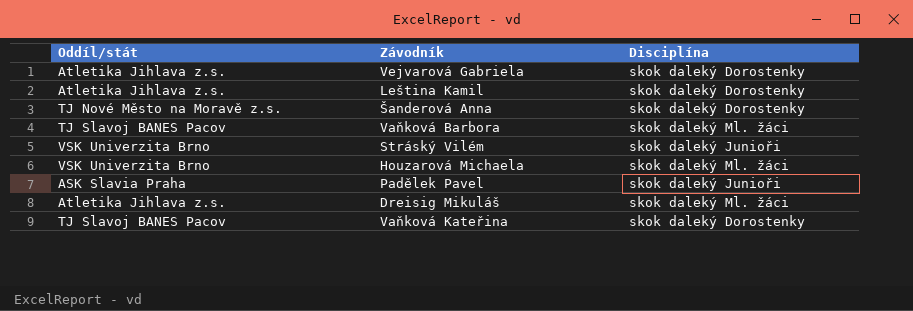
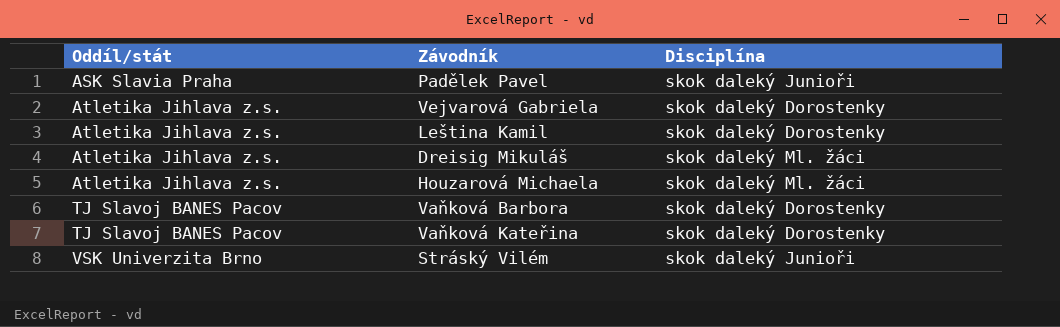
row order: none -> Oddíl/stát ascending
row Šanderová Anna: TJ Nové Město na Moravě z.s. | skok daleký Dorostenky -> none
Houzarová Michaela | Oddíl/stát: VSK Univerzita Brno -> Atletika Jihlava z.s.
Vaňková Barbora | Disciplína: skok daleký Ml. žáci -> skok daleký Dorostenky

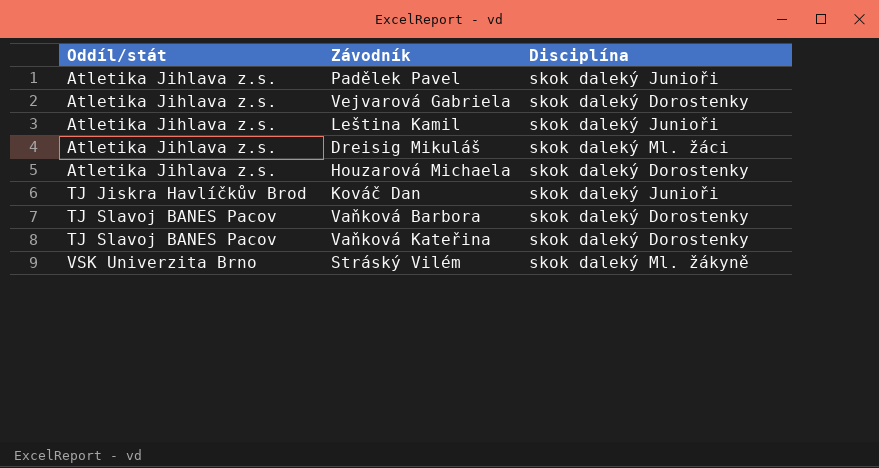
Padělek Pavel | Oddíl/stát: ASK Slavia Praha -> Atletika Jihlava z.s.
Leština Kamil | Disciplína: skok daleký Dorostenky -> skok daleký Junioři
Houzarová Michaela | Disciplína: skok daleký Ml. žáci -> skok daleký Dorostenky
row Kováč Dan: none -> TJ Jiskra Havlíčkův Brod | skok daleký Junioři
Stráský Vilém | Disciplína: skok daleký Junioři -> skok daleký Ml. žákyně

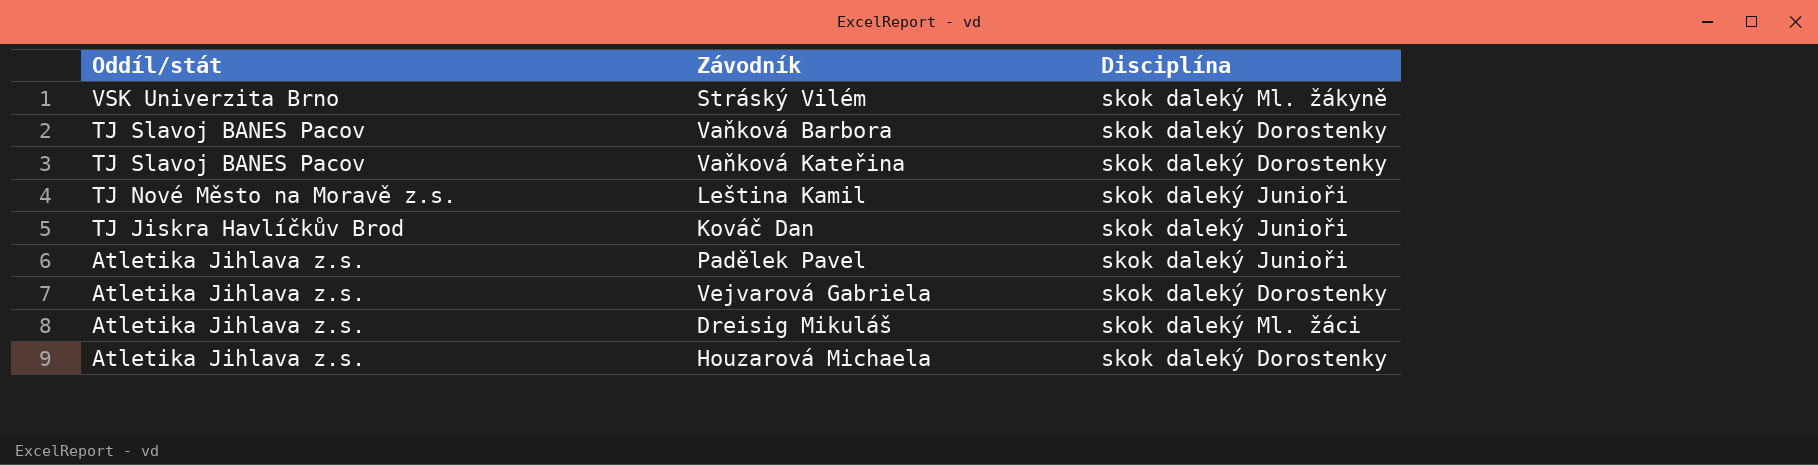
row order: Oddíl/stát ascending -> Oddíl/stát descending
Leština Kamil | Oddíl/stát: Atletika Jihlava z.s. -> TJ Nové Město na Moravě z.s.

